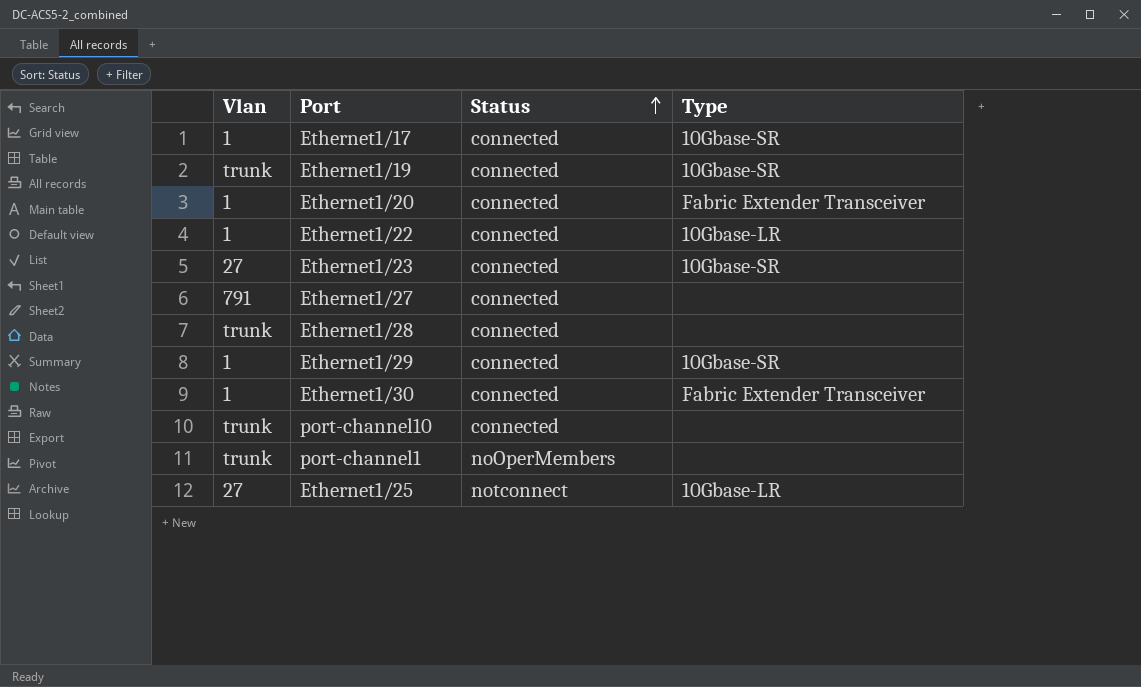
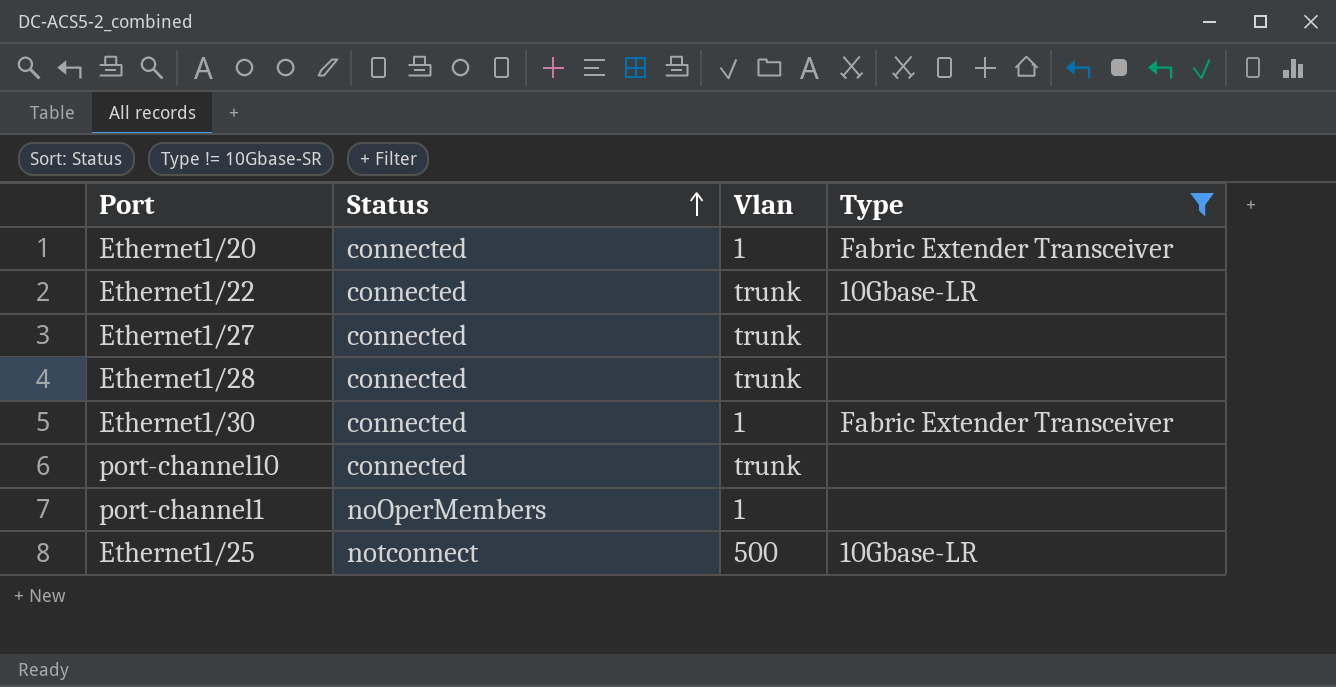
filter: none -> Type != 10Gbase-SR
column Vlan | position: 1 -> 3
Ethernet1/22 | Vlan: 1 -> trunk
Ethernet1/27 | Vlan: 791 -> trunk
port-channel1 | Vlan: trunk -> 1
Ethernet1/25 | Vlan: 27 -> 500

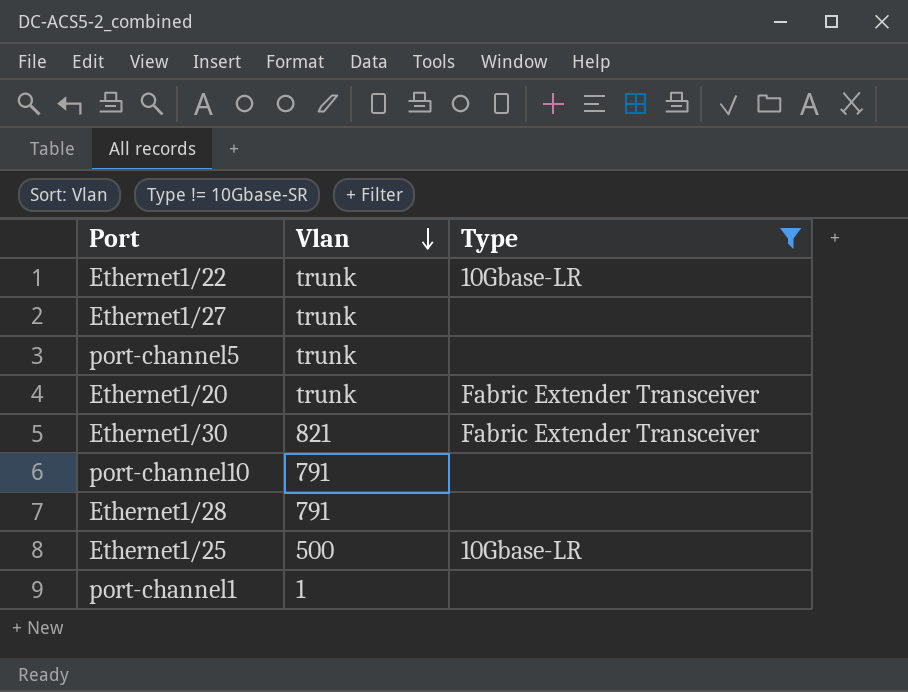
row order: Status ascending -> Vlan descending
column Status | position: 2 -> none
row port-channel5: none -> trunk | none
Ethernet1/20 | Vlan: 1 -> trunk
Ethernet1/30 | Vlan: 1 -> 821
port-channel10 | Vlan: trunk -> 791
Ethernet1/28 | Vlan: trunk -> 791

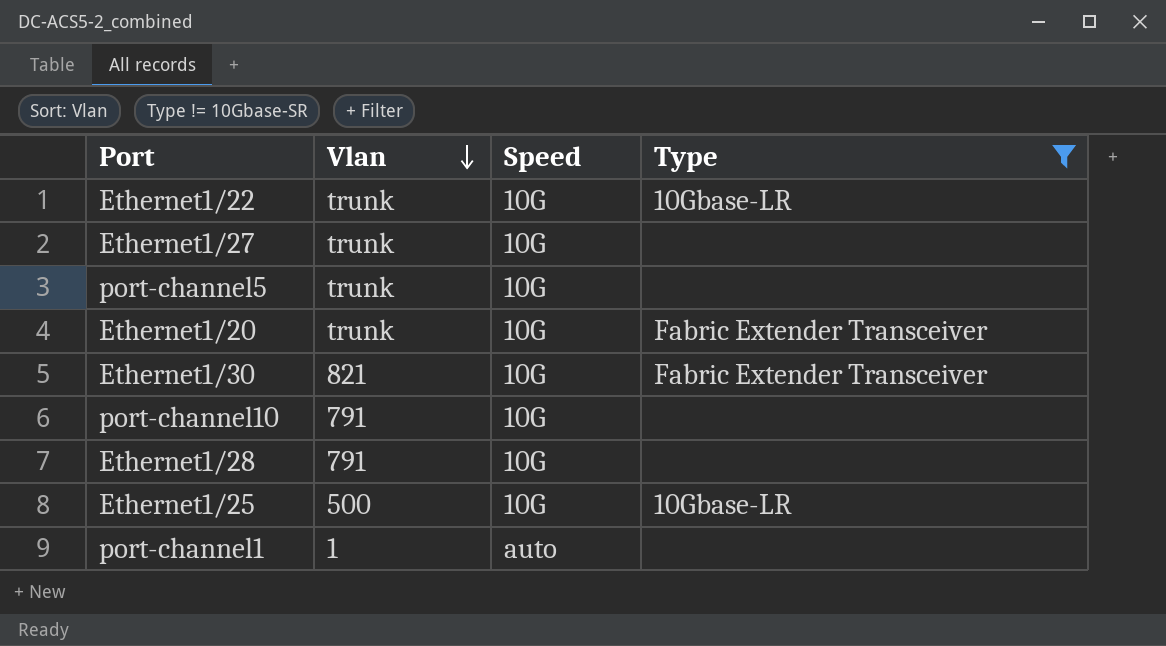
column Speed | position: none -> 3

